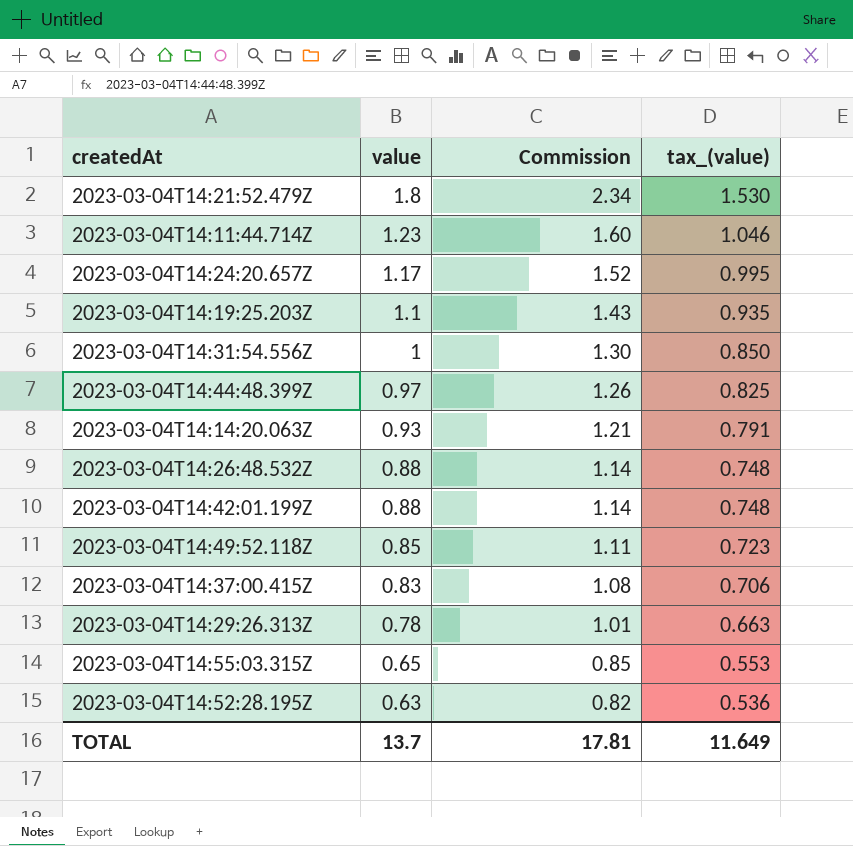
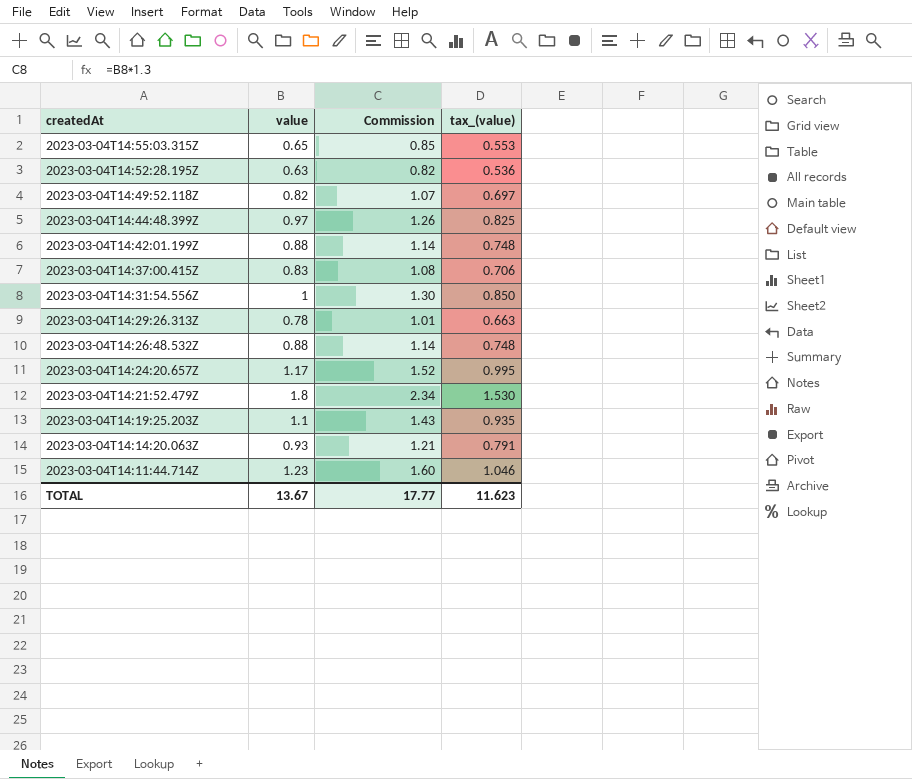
row order: value descending -> createdAt descending
2023-03-04T14:49:52.118Z | value: 0.85 -> 0.82
2023-03-04T14:49:52.118Z | Commission: 1.11 -> 1.07
2023-03-04T14:49:52.118Z | tax_(value): 0.723 -> 0.697
TOTAL | value: 13.7 -> 13.67
TOTAL | Commission: 17.81 -> 17.77
TOTAL | tax_(value): 11.649 -> 11.623

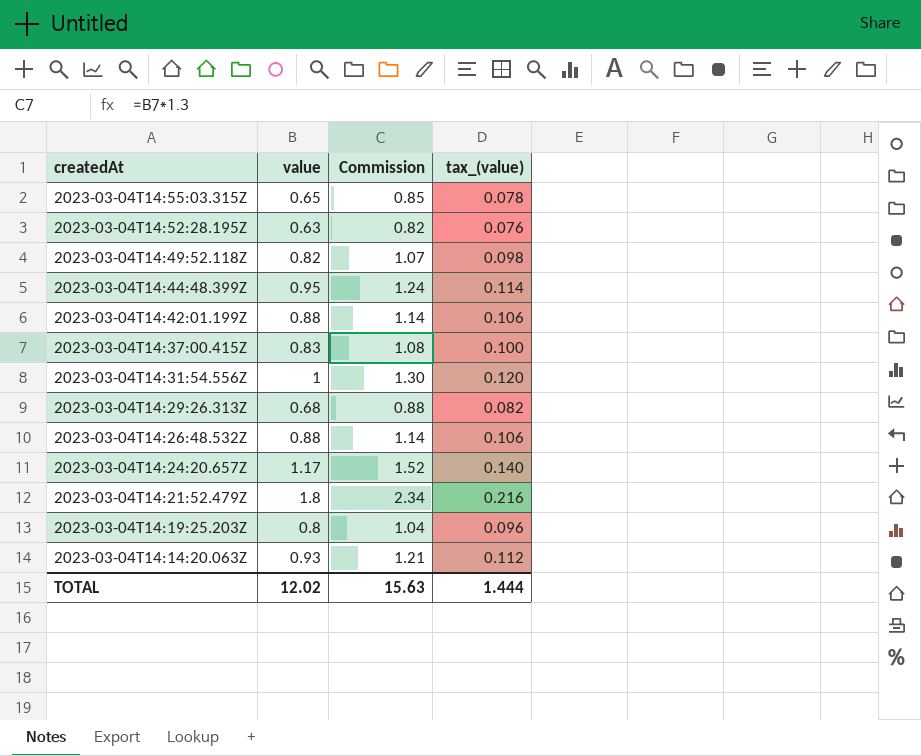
column tax_(value) | formula: [value] * 0.85 -> [value] * 0.12
row 2023-03-04T14:11:44.714Z: 1.23 | 1.60 | 1.046 -> none
2023-03-04T14:44:48.399Z | value: 0.97 -> 0.95
2023-03-04T14:44:48.399Z | Commission: 1.26 -> 1.24
2023-03-04T14:29:26.313Z | value: 0.78 -> 0.68
2023-03-04T14:29:26.313Z | Commission: 1.01 -> 0.88
2023-03-04T14:19:25.203Z | value: 1.1 -> 0.8
2023-03-04T14:19:25.203Z | Commission: 1.43 -> 1.04
TOTAL | value: 13.67 -> 12.02
TOTAL | Commission: 17.77 -> 15.63
TOTAL | tax_(value): 11.623 -> 1.444

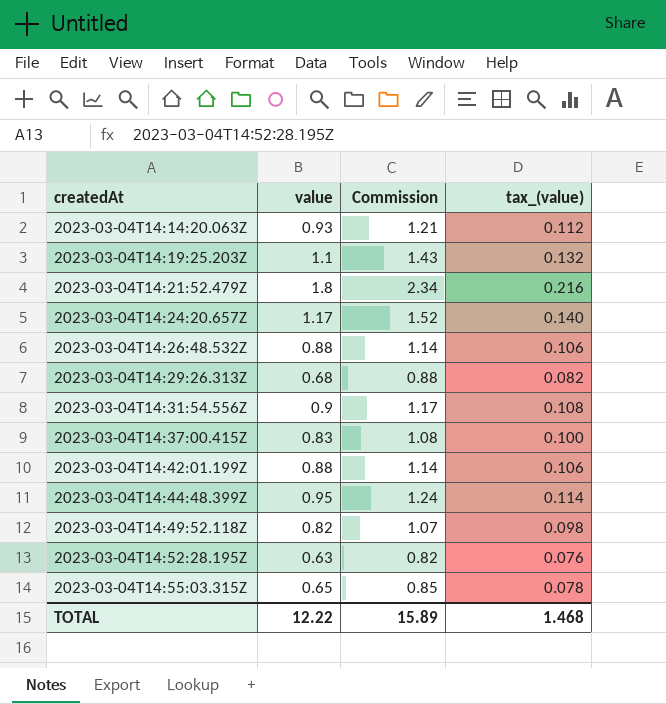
row order: createdAt descending -> createdAt ascending
2023-03-04T14:19:25.203Z | value: 0.8 -> 1.1
2023-03-04T14:19:25.203Z | Commission: 1.04 -> 1.43
2023-03-04T14:19:25.203Z | tax_(value): 0.096 -> 0.132
2023-03-04T14:31:54.556Z | value: 1 -> 0.9
2023-03-04T14:31:54.556Z | Commission: 1.30 -> 1.17
2023-03-04T14:31:54.556Z | tax_(value): 0.120 -> 0.108
TOTAL | value: 12.02 -> 12.22
TOTAL | Commission: 15.63 -> 15.89
TOTAL | tax_(value): 1.444 -> 1.468

